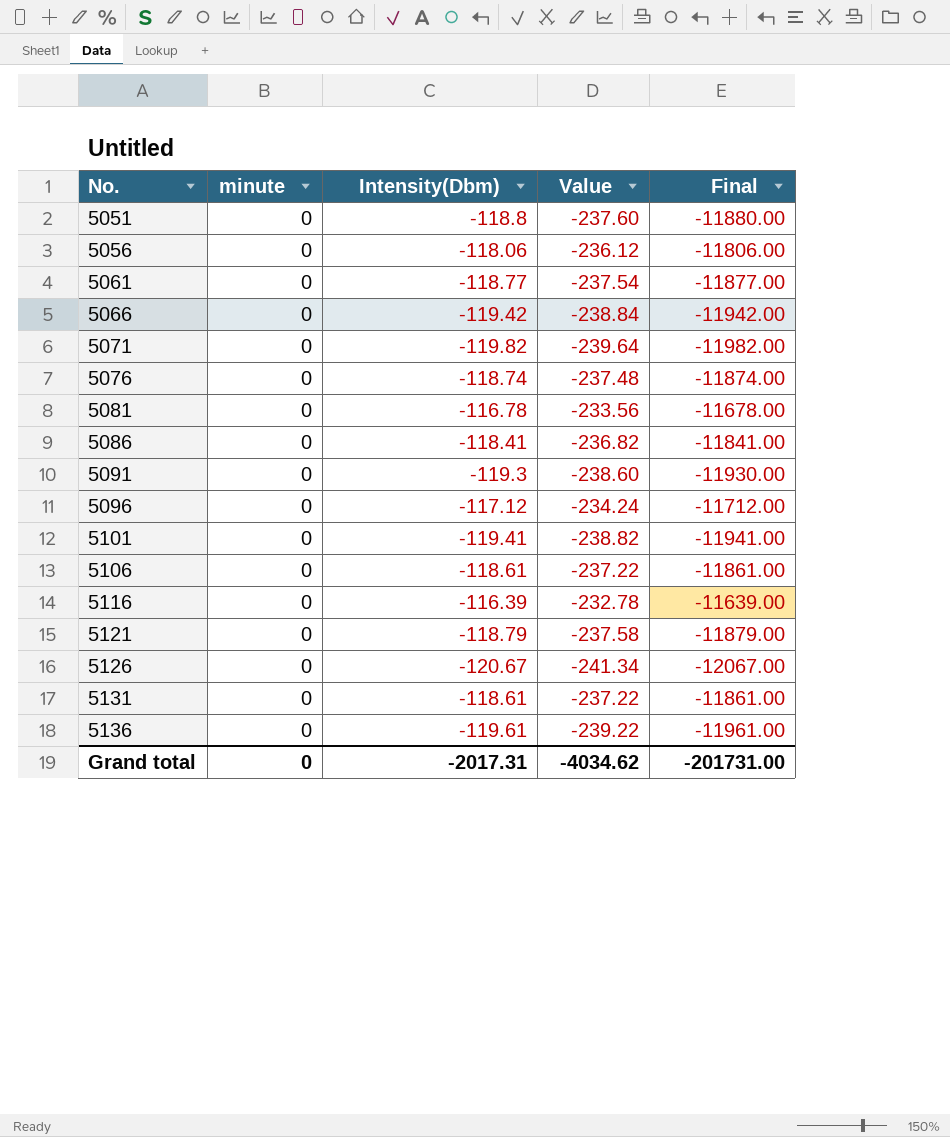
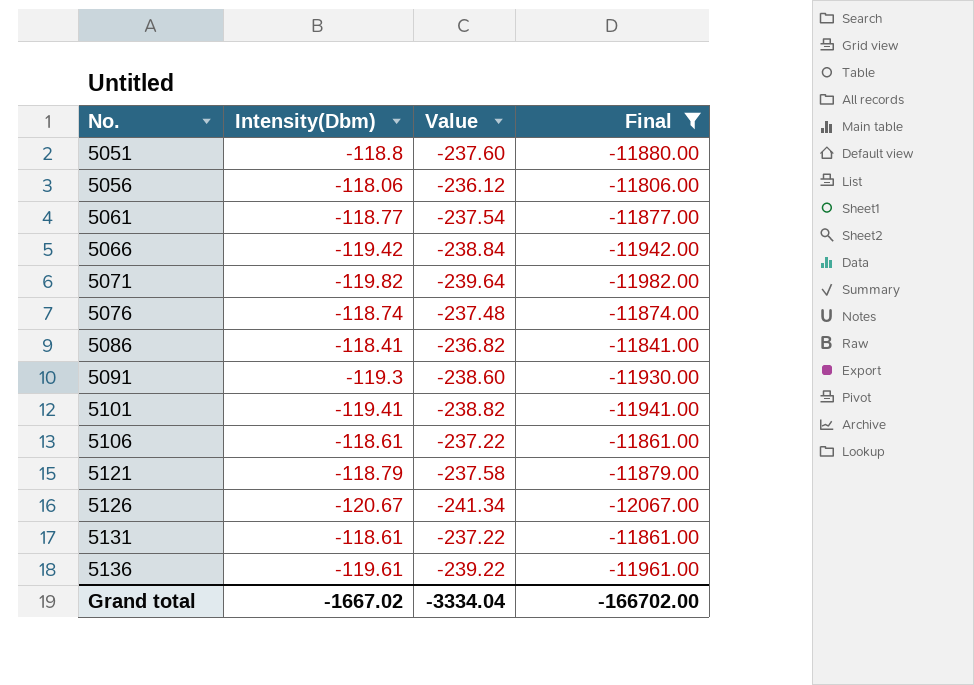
filter: none -> Final <= -11806.00
column minute | position: 2 -> none
Grand total | Intensity(Dbm): -2017.31 -> -1667.02
Grand total | Value: -4034.62 -> -3334.04
Grand total | Final: -201731.00 -> -166702.00

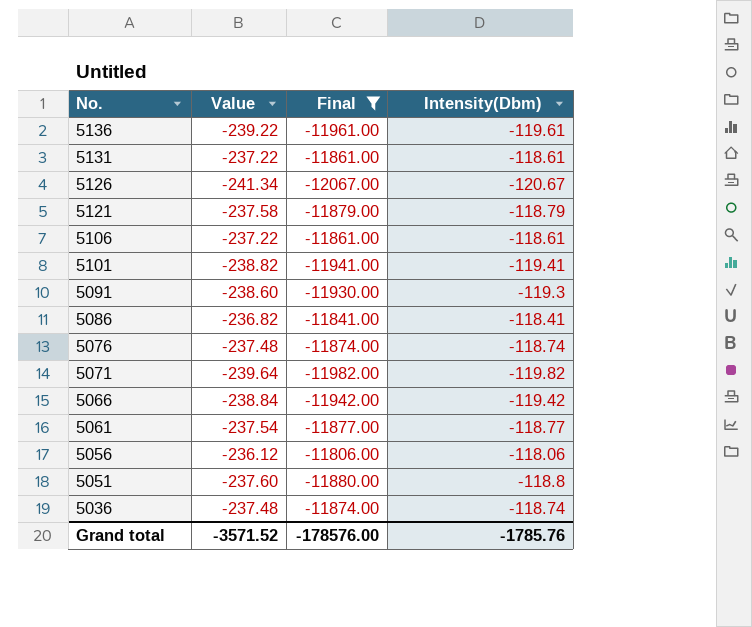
row order: No. ascending -> No. descending
column Intensity(Dbm) | position: 2 -> 4
row 5036: none -> -237.48 | -11874.00 | -118.74
Grand total | Value: -3334.04 -> -3571.52
Grand total | Final: -166702.00 -> -178576.00
Grand total | Intensity(Dbm): -1667.02 -> -1785.76

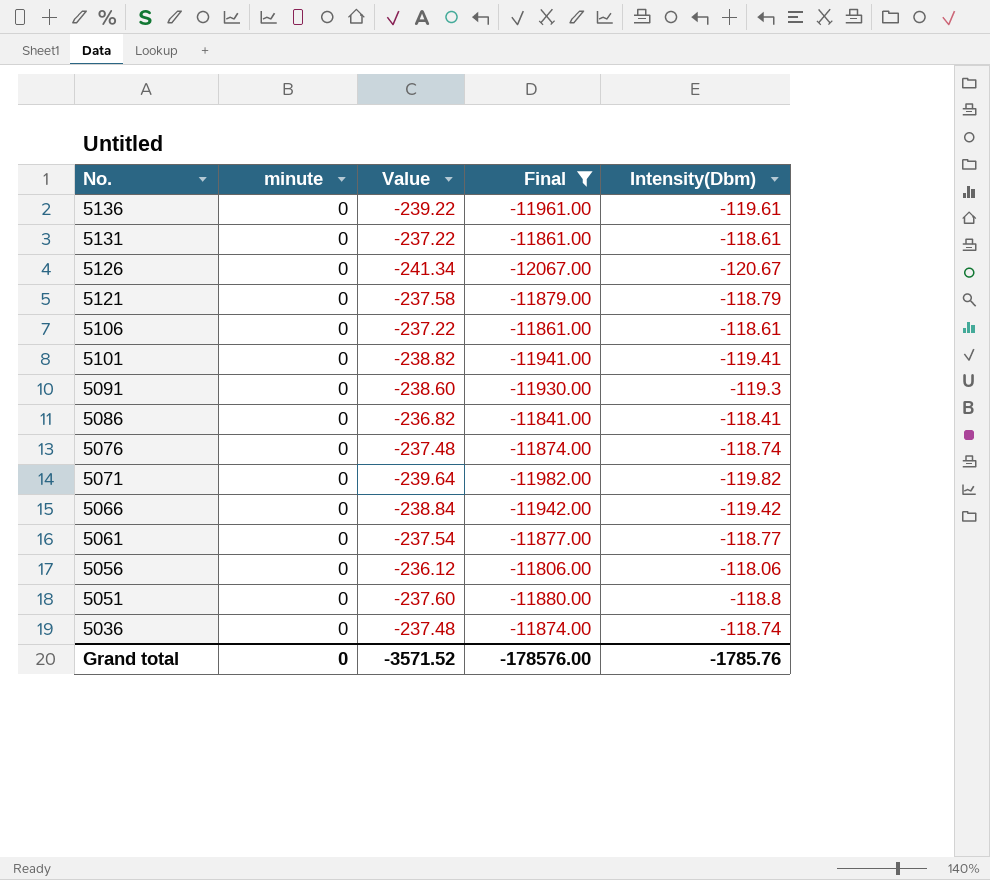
column minute | position: none -> 2

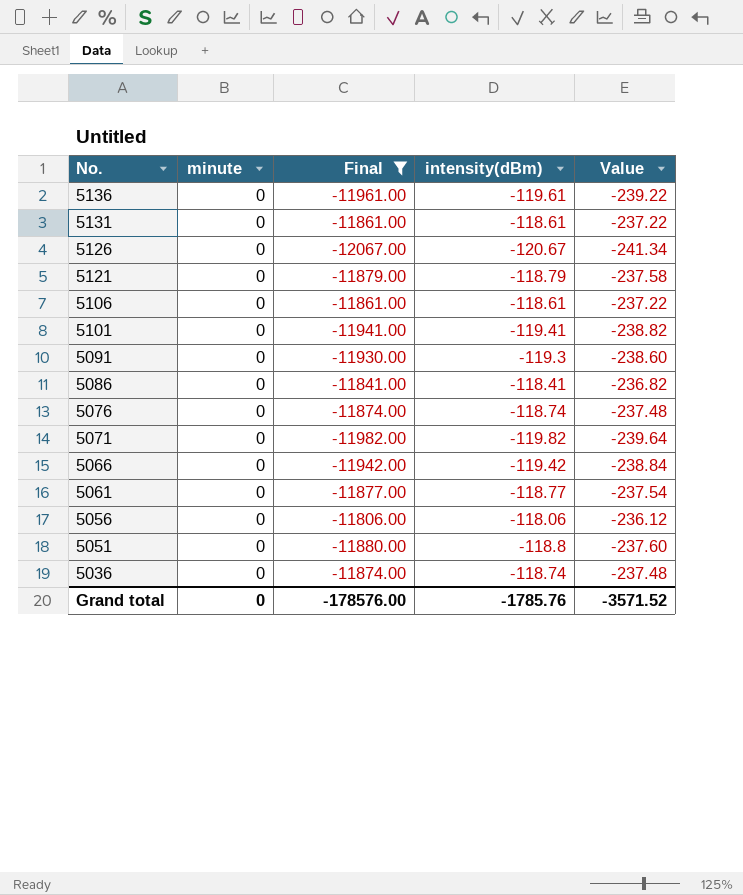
column name: Intensity(Dbm) -> intensity(dBm)
column Value | position: 3 -> 5

